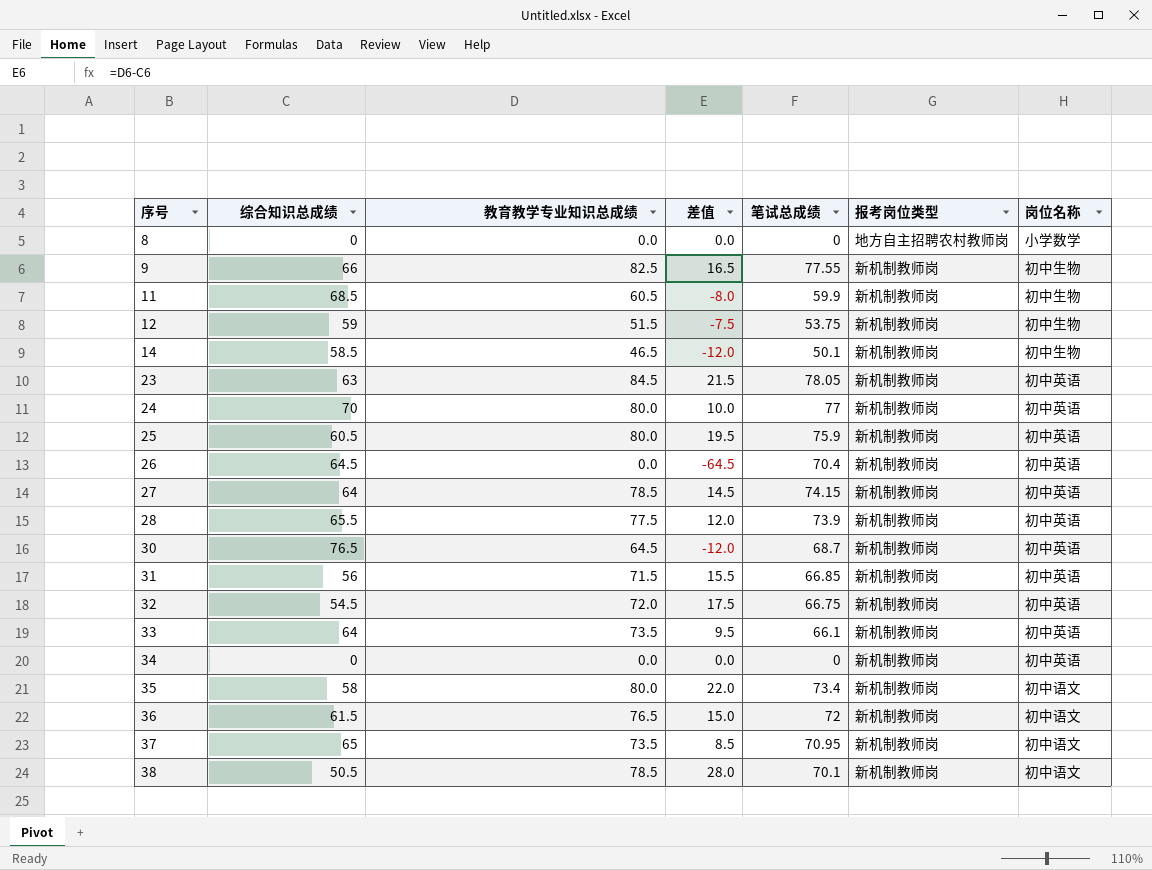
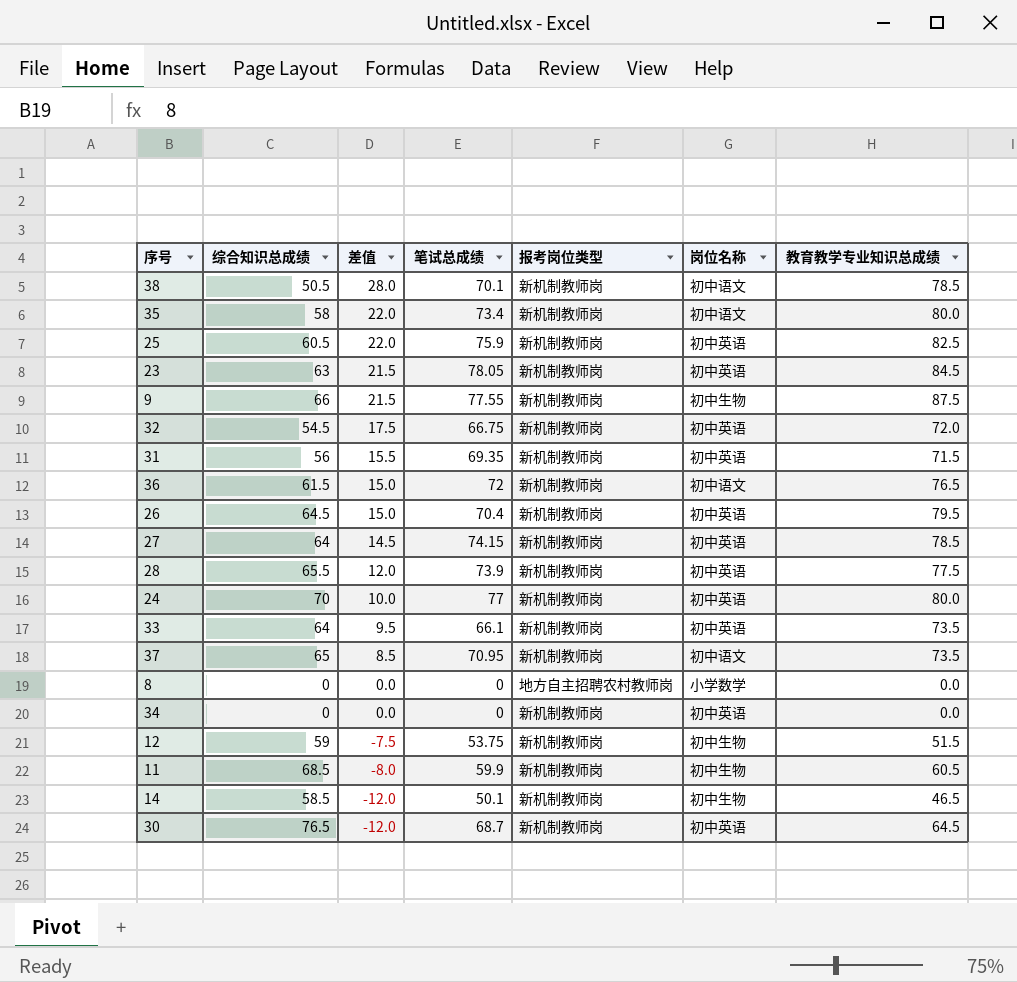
row order: 序号 ascending -> 差值 descending
column 教育教学专业知识总成绩 | position: 3 -> 7
25 | 差值: 19.5 -> 22.0
25 | 教育教学专业知识总成绩: 80.0 -> 82.5
9 | 差值: 16.5 -> 21.5
9 | 教育教学专业知识总成绩: 82.5 -> 87.5
31 | 笔试总成绩: 66.85 -> 69.35
26 | 差值: -64.5 -> 15.0
26 | 教育教学专业知识总成绩: 0.0 -> 79.5

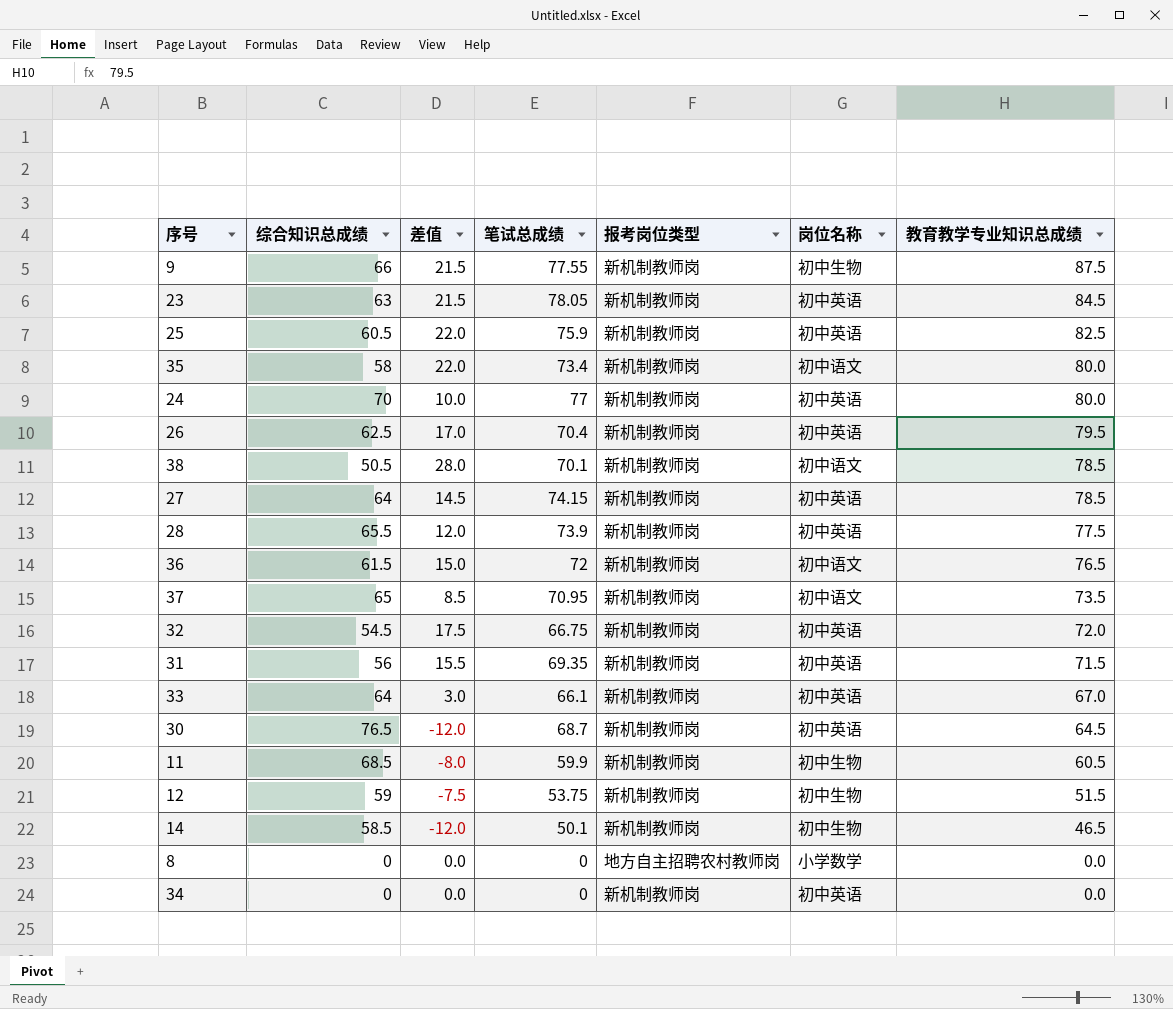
row order: 差值 descending -> 教育教学专业知识总成绩 descending
26 | 综合知识总成绩: 64.5 -> 62.5
26 | 差值: 15.0 -> 17.0
33 | 差值: 9.5 -> 3.0
33 | 教育教学专业知识总成绩: 73.5 -> 67.0

